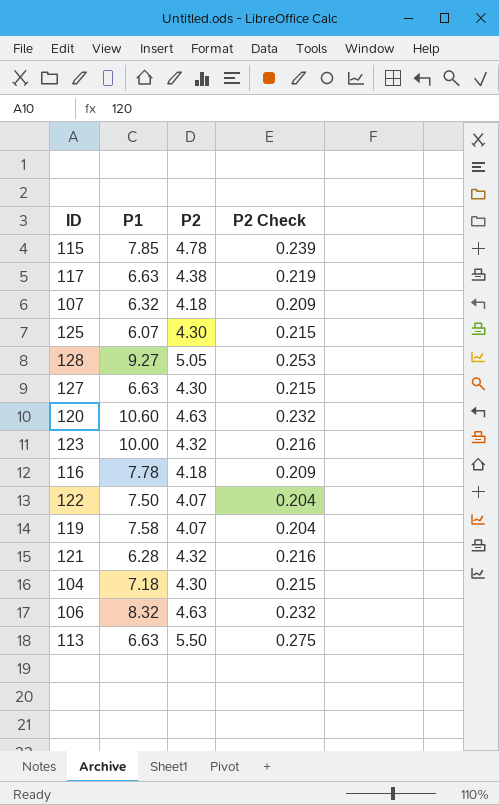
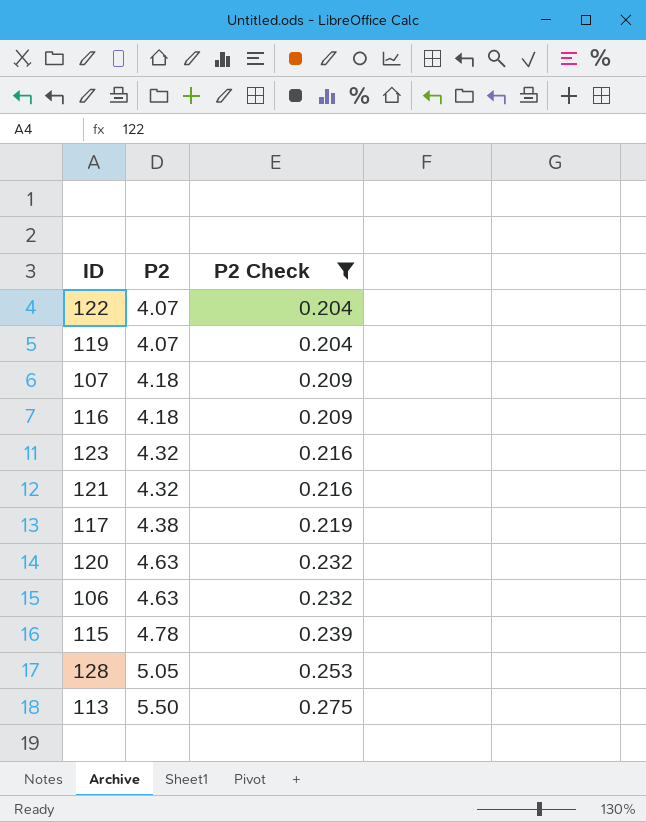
filter: none -> P2 Check != 0.215
row order: none -> P2 ascending
column P1 | position: 2 -> none

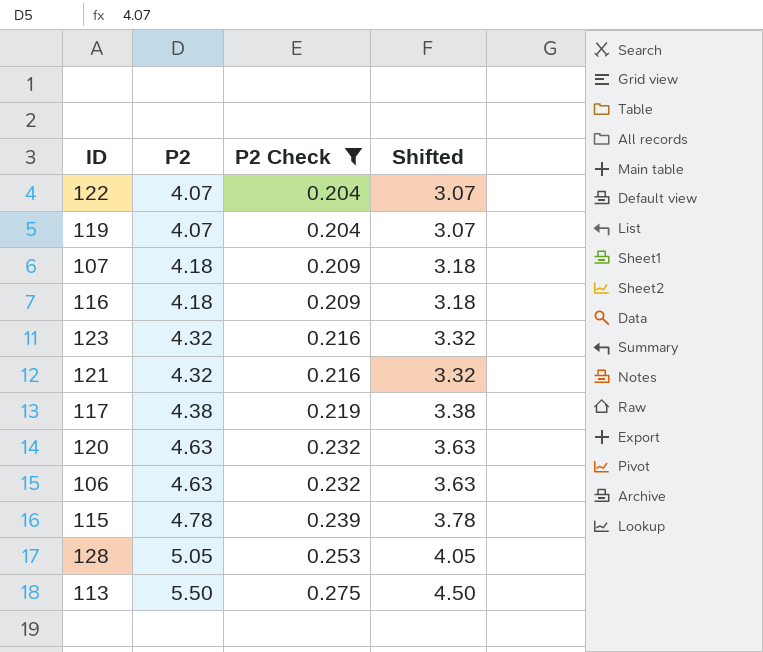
column Shifted | formula: none -> [P2] - 1

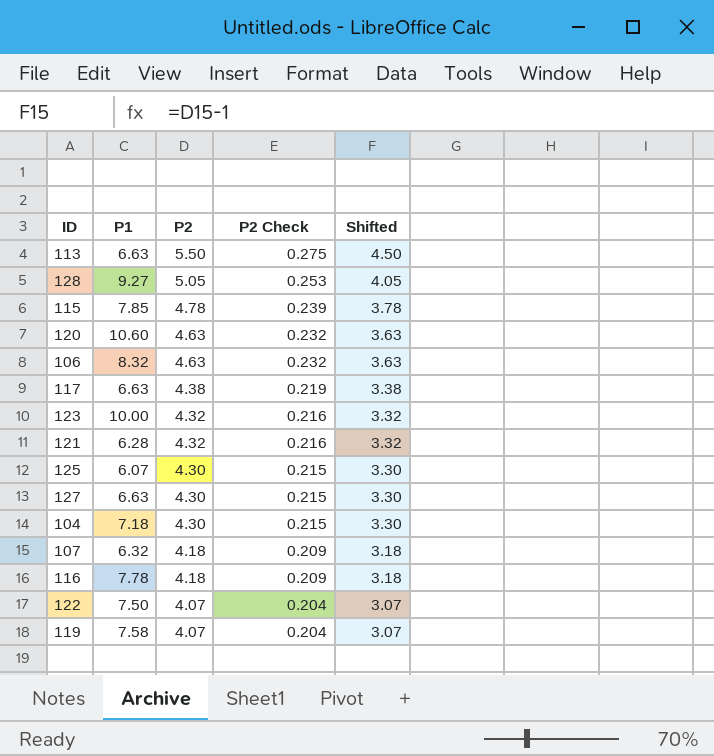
filter: P2 Check != 0.215 -> none
row order: P2 ascending -> P2 descending
column P1 | position: none -> 2

